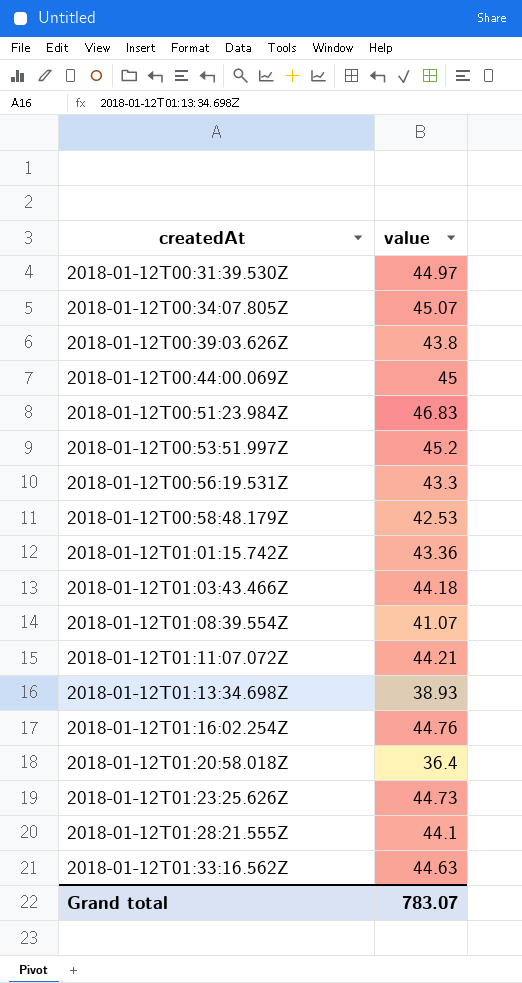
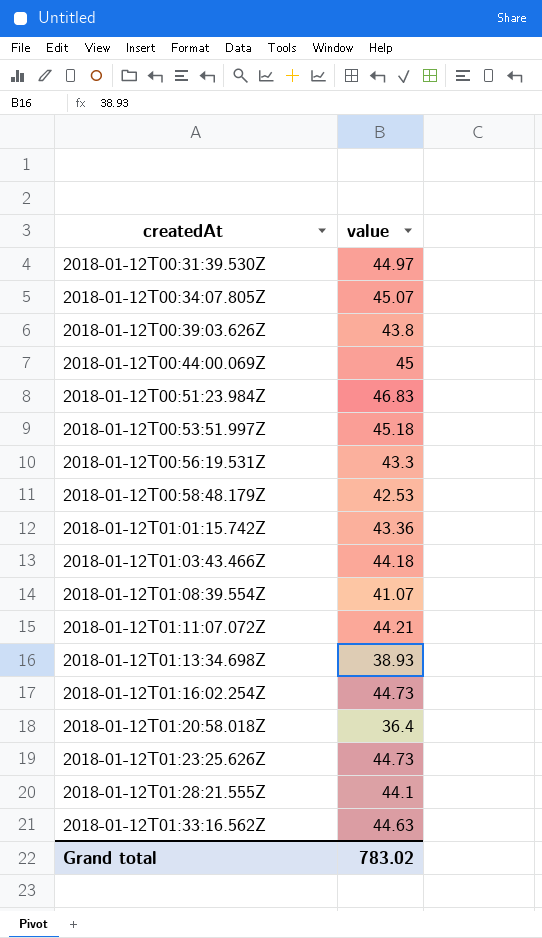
2018-01-12T00:53:51.997Z | value: 45.2 -> 45.18
2018-01-12T01:16:02.254Z | value: 44.76 -> 44.73
Grand total | value: 783.07 -> 783.02

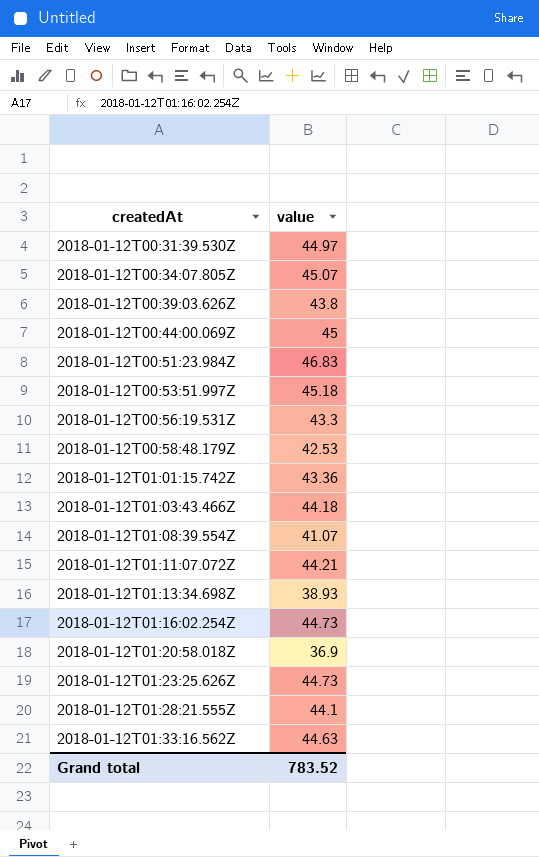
2018-01-12T01:20:58.018Z | value: 36.4 -> 36.9
Grand total | value: 783.02 -> 783.52

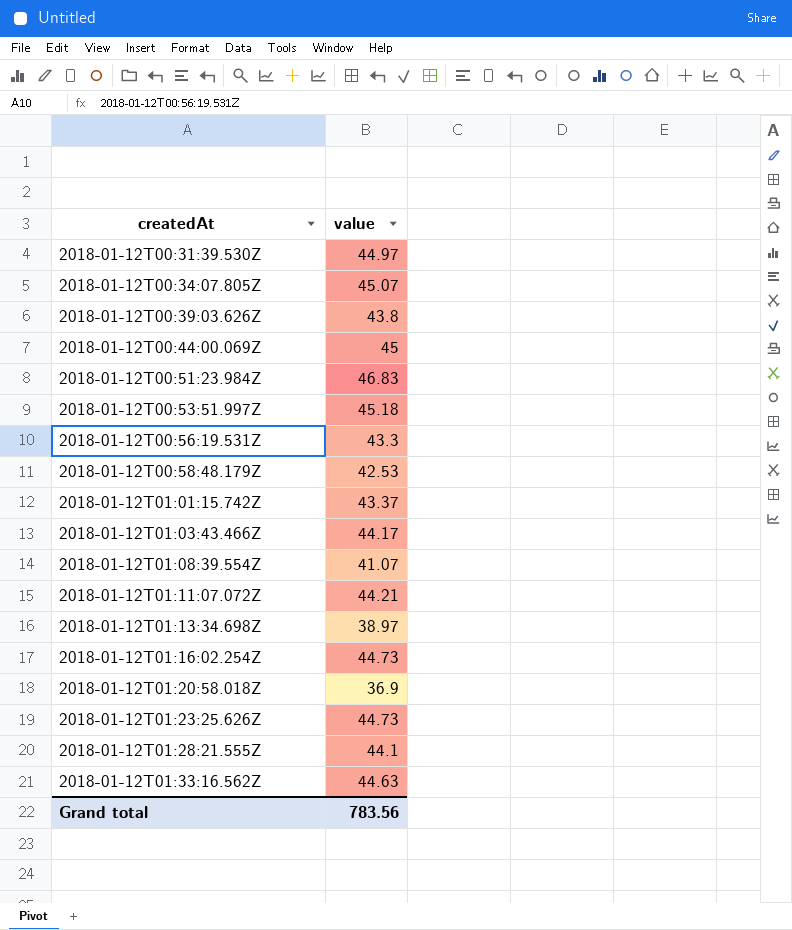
2018-01-12T01:01:15.742Z | value: 43.36 -> 43.37
2018-01-12T01:03:43.466Z | value: 44.18 -> 44.17
2018-01-12T01:13:34.698Z | value: 38.93 -> 38.97
Grand total | value: 783.52 -> 783.56

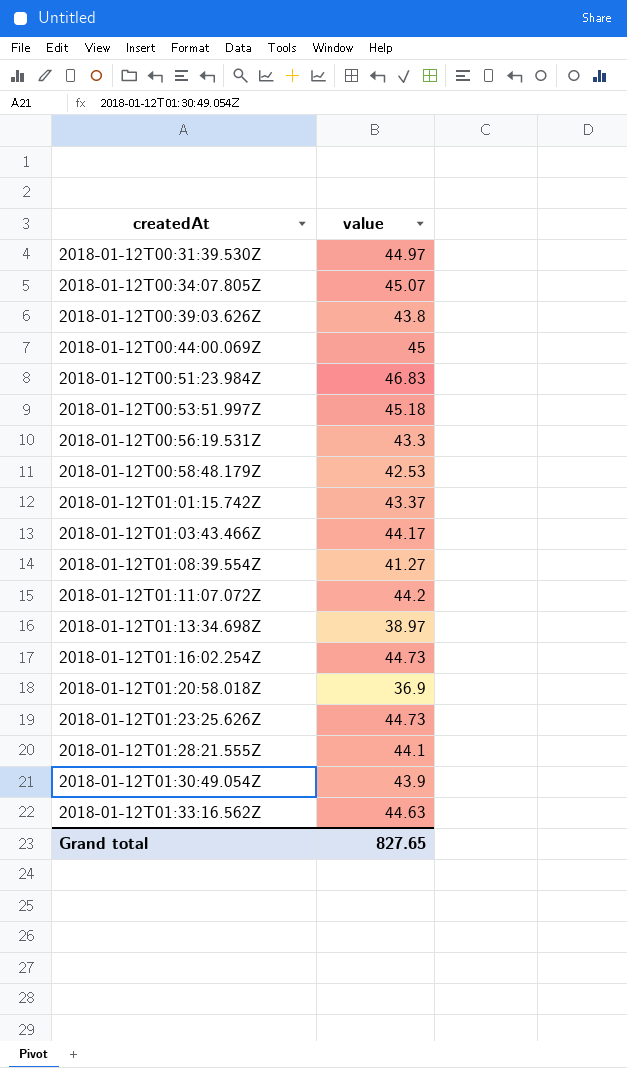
2018-01-12T01:08:39.554Z | value: 41.07 -> 41.27
2018-01-12T01:11:07.072Z | value: 44.21 -> 44.2
row 2018-01-12T01:30:49.054Z: none -> 43.9
Grand total | value: 783.56 -> 827.65

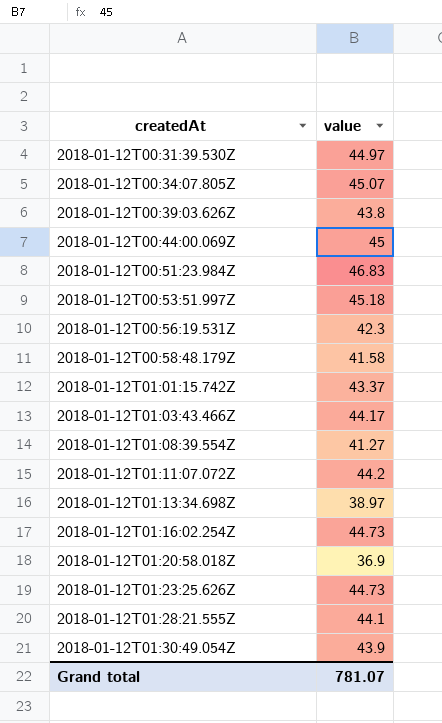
row 2018-01-12T01:33:16.562Z: 44.63 -> none
2018-01-12T00:56:19.531Z | value: 43.3 -> 42.3
2018-01-12T00:58:48.179Z | value: 42.53 -> 41.58
Grand total | value: 827.65 -> 781.07

